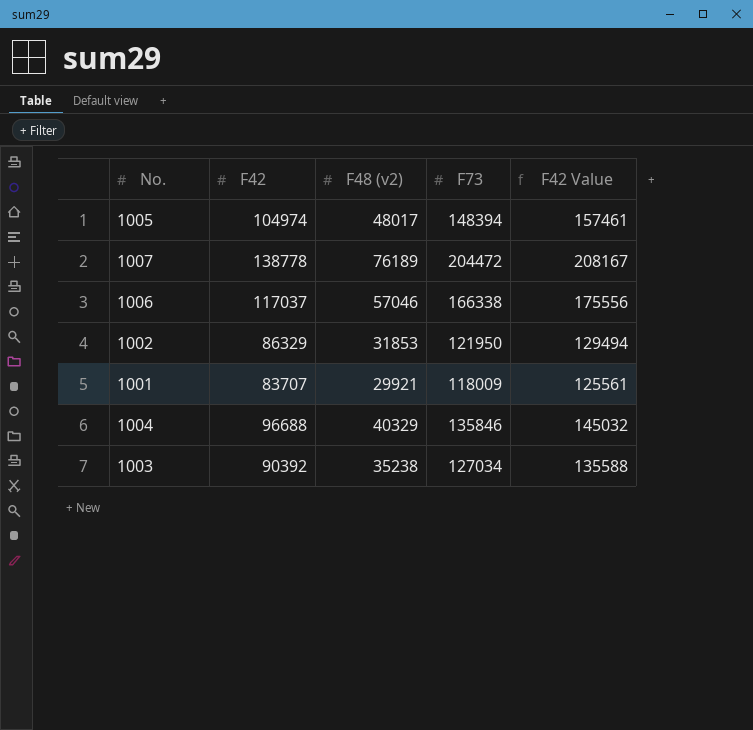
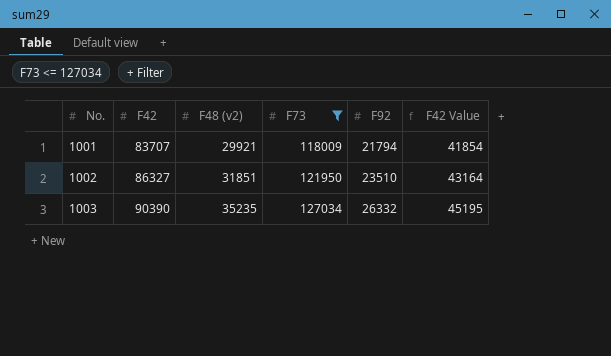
filter: none -> F73 <= 127034
row order: none -> No. ascending
column F92 | position: none -> 5
column F42 Value | formula: [F42] * 1.5 -> [F42] * 0.5
1002 | F42: 86329 -> 86327
1002 | F48 (v2): 31853 -> 31851
1003 | F42: 90392 -> 90390
1003 | F48 (v2): 35238 -> 35235

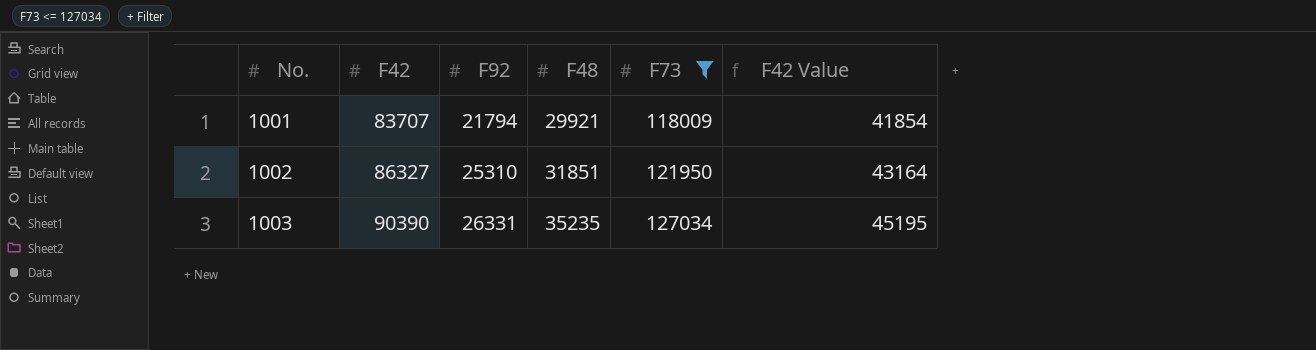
column F92 | position: 5 -> 3
column name: F48 (v2) -> F48
1002 | F92: 23510 -> 25310
1003 | F92: 26332 -> 26331

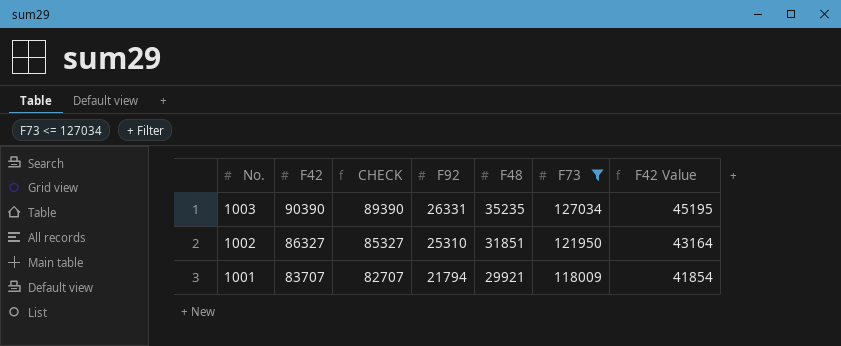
row order: No. ascending -> No. descending
column CHECK | formula: none -> [F42] - 1000

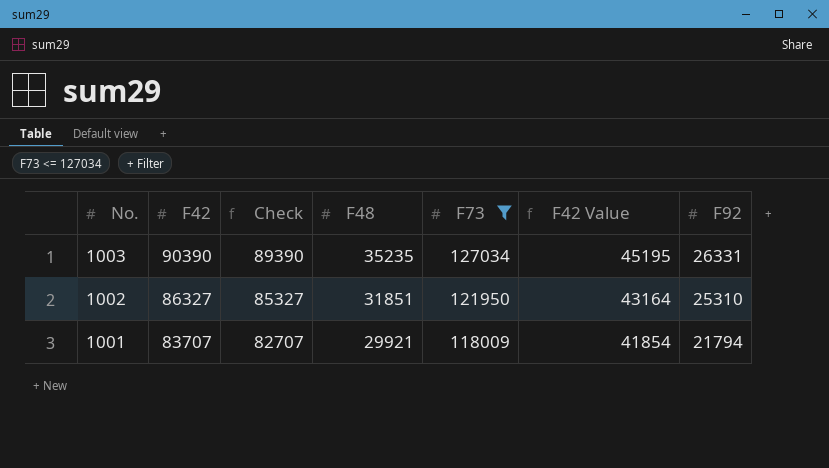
column name: CHECK -> Check
column F92 | position: 4 -> 7

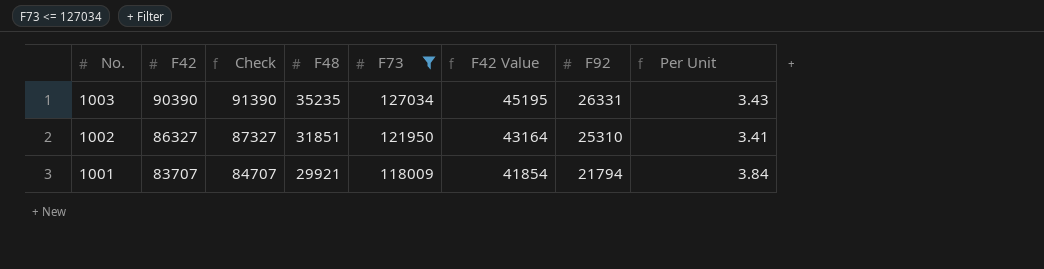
column Check | formula: [F42] - 1000 -> [F42] + 1000
column Per Unit | formula: none -> [F42] / [F92]

